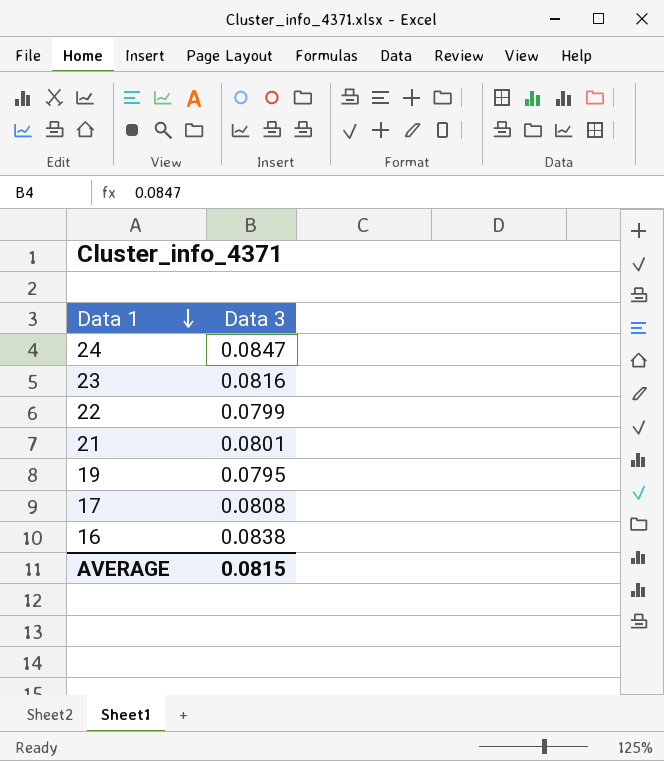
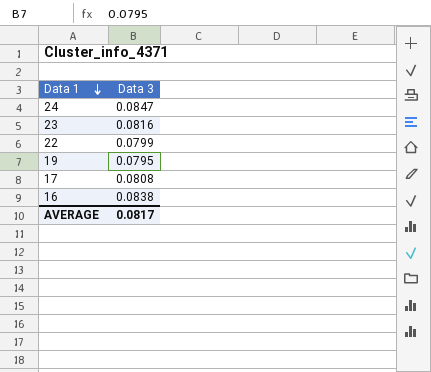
row 21: 0.0801 -> none
AVERAGE | Data 3: 0.0815 -> 0.0817

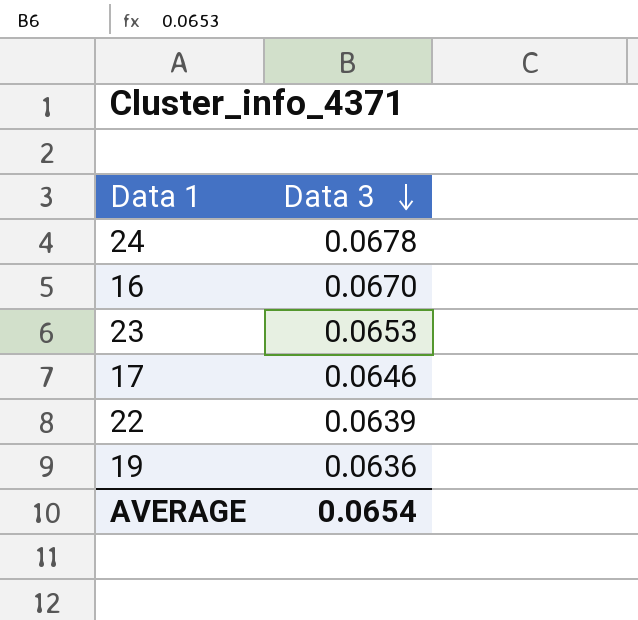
row order: Data 1 descending -> Data 3 descending
24 | Data 3: 0.0847 -> 0.0678
16 | Data 3: 0.0838 -> 0.0670
23 | Data 3: 0.0816 -> 0.0653
17 | Data 3: 0.0808 -> 0.0646
22 | Data 3: 0.0799 -> 0.0639
19 | Data 3: 0.0795 -> 0.0636
AVERAGE | Data 3: 0.0817 -> 0.0654

